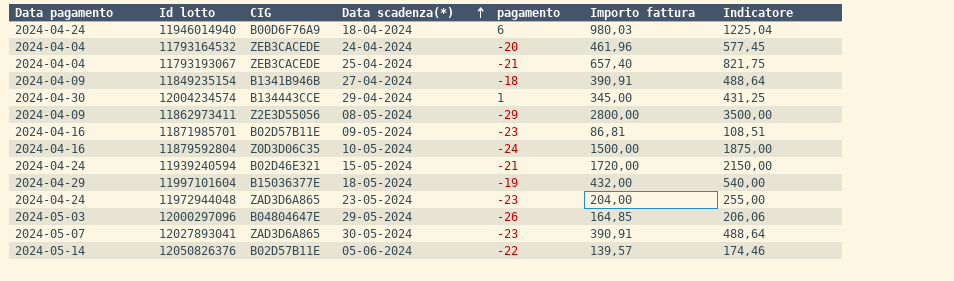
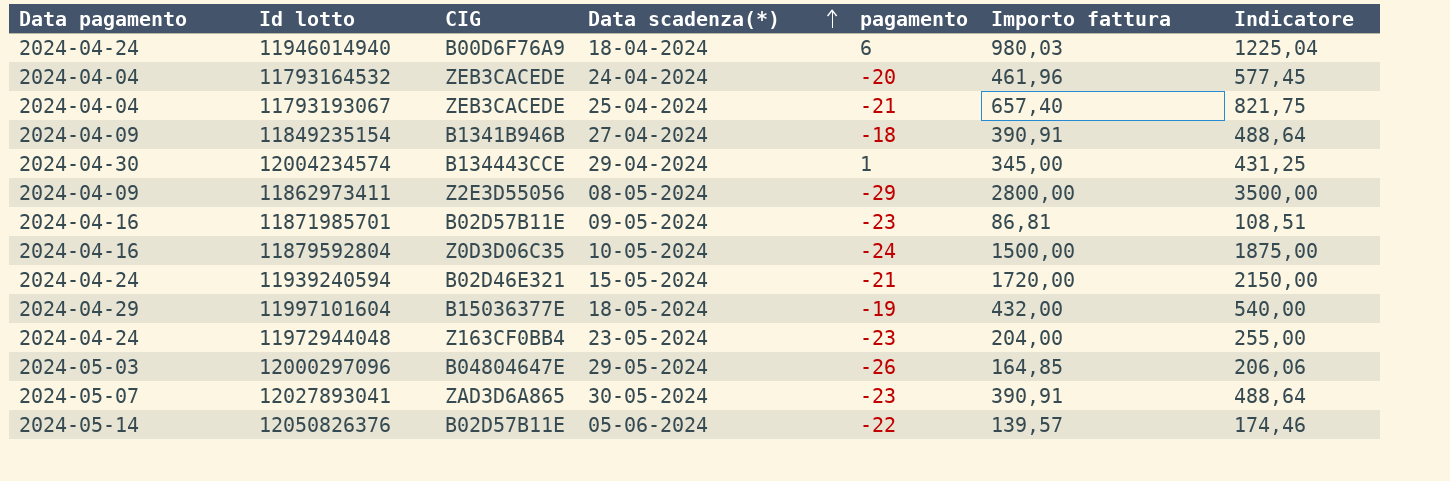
11972944048 | CIG: ZAD3D6A865 -> Z163CF0BB4

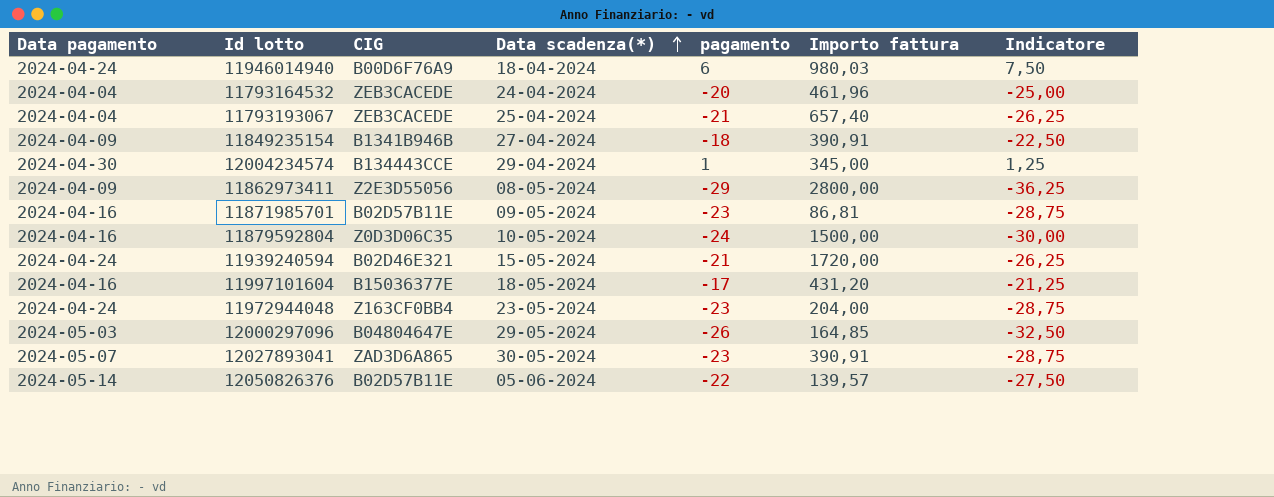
column Indicatore | formula: [Importo fattura] * 1,25 -> [pagamento] * 1,25
11997101604 | Data pagamento: 2024-04-29 -> 2024-04-16
11997101604 | pagamento: -19 -> -17
11997101604 | Importo fattura: 432,00 -> 431,20

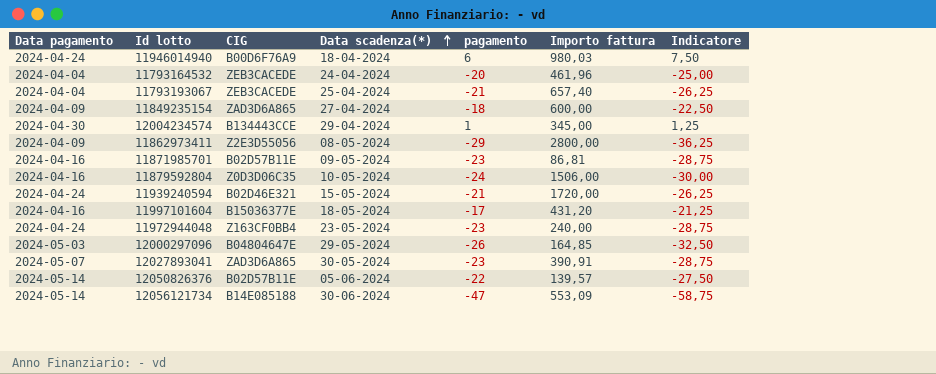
11849235154 | CIG: B1341B946B -> ZAD3D6A865
11849235154 | Importo fattura: 390,91 -> 600,00
11879592804 | Importo fattura: 1500,00 -> 1506,00
11972944048 | Importo fattura: 204,00 -> 240,00
row 12056121734: none -> 2024-05-14 | B14E085188 | 30-06-2024 | -47 | 553,09 | -58,75

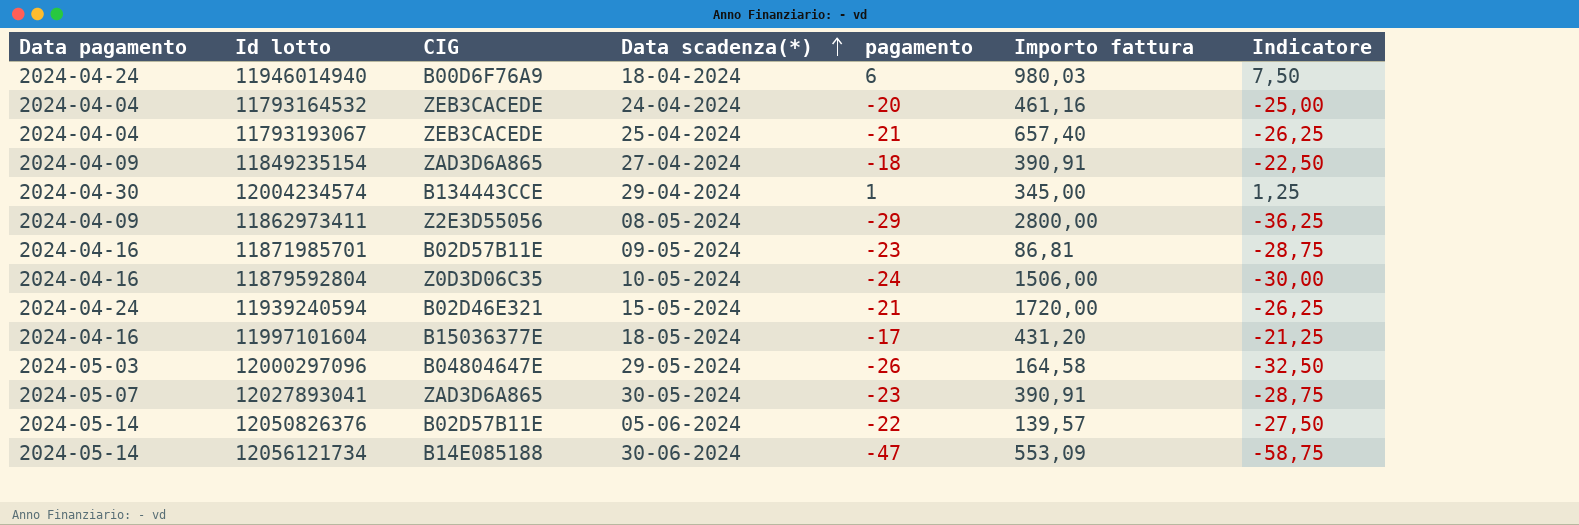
row 11972944048: 2024-04-24 | Z163CF0BB4 | 23-05-2024 | -23 | 240,00 | -28,75 -> none
11793164532 | Importo fattura: 461,96 -> 461,16
11849235154 | Importo fattura: 600,00 -> 390,91
12000297096 | Importo fattura: 164,85 -> 164,58

